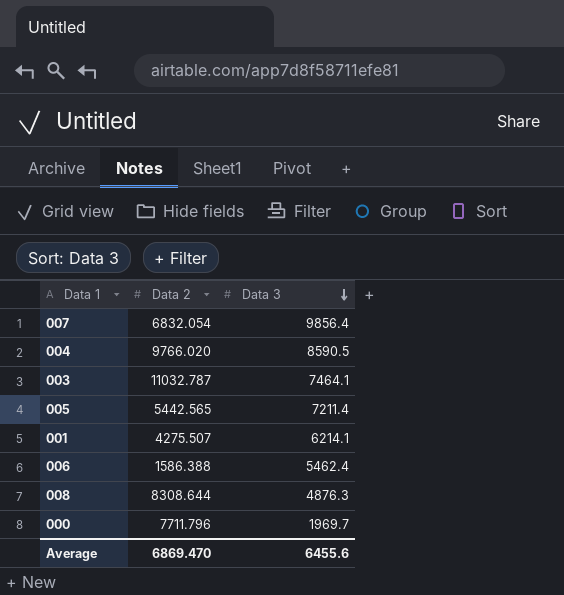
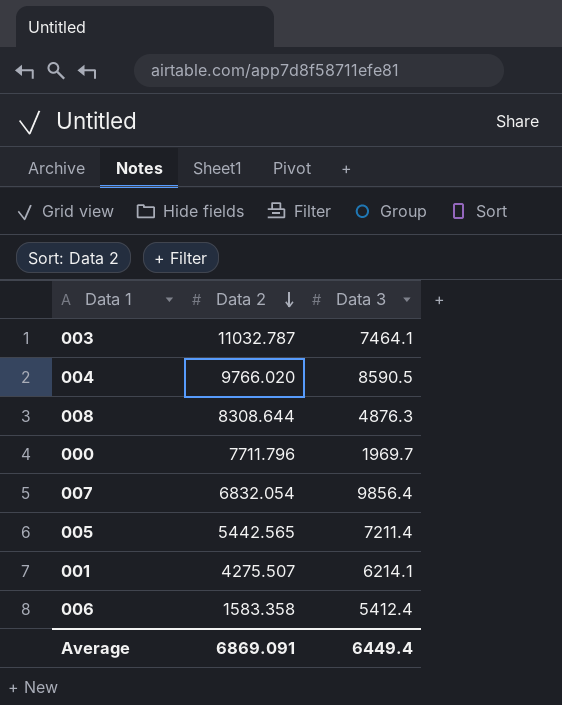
row order: Data 3 descending -> Data 2 descending
006 | Data 2: 1586.388 -> 1583.358
006 | Data 3: 5462.4 -> 5412.4
Average | Data 2: 6869.470 -> 6869.091
Average | Data 3: 6455.6 -> 6449.4

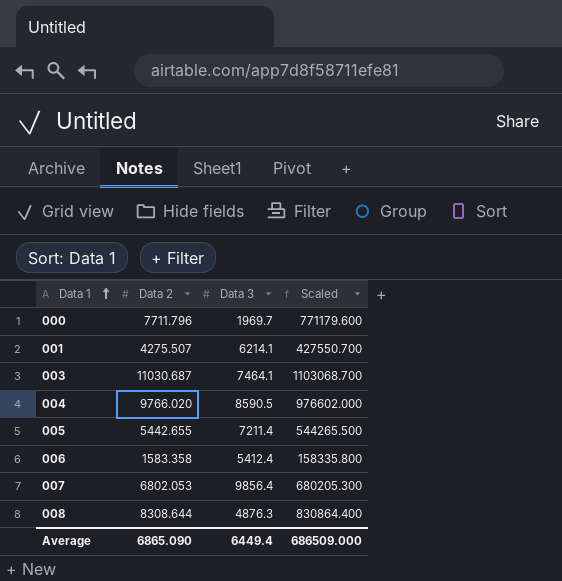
row order: Data 2 descending -> Data 1 ascending
column Scaled | formula: none -> [Data 2] * 100
003 | Data 2: 11032.787 -> 11030.687
005 | Data 2: 5442.565 -> 5442.655
007 | Data 2: 6832.054 -> 6802.053
Average | Data 2: 6869.091 -> 6865.090

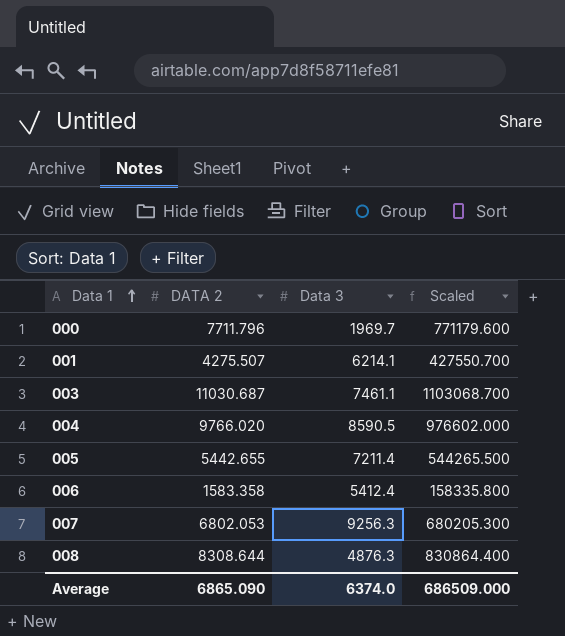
column name: Data 2 -> DATA 2
003 | Data 3: 7464.1 -> 7461.1
007 | Data 3: 9856.4 -> 9256.3
Average | Data 3: 6449.4 -> 6374.0

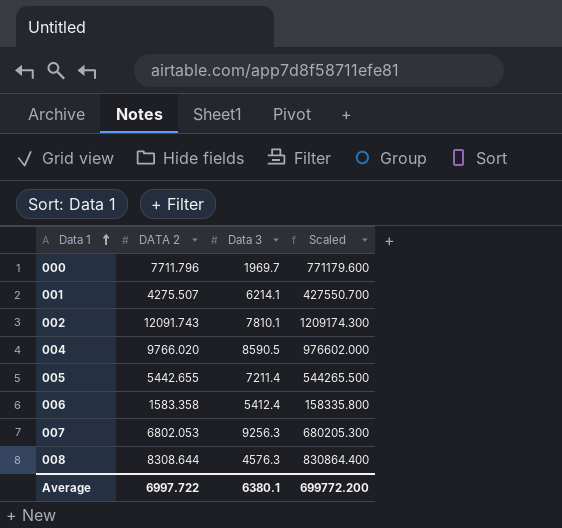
row 003: 11030.687 | 7461.1 | 1103068.700 -> none
row 002: none -> 12091.743 | 7810.1 | 1209174.300
008 | Data 3: 4876.3 -> 4576.3
Average | DATA 2: 6865.090 -> 6997.722
Average | Data 3: 6374.0 -> 6380.1
Average | Scaled: 686509.000 -> 699772.200

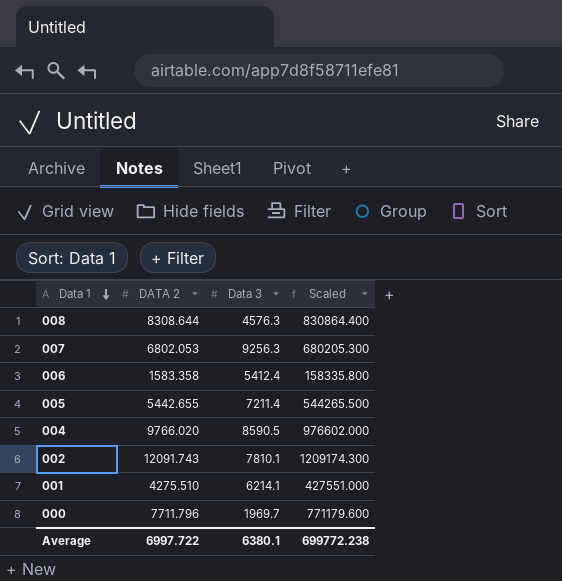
row order: Data 1 ascending -> Data 1 descending
001 | DATA 2: 4275.507 -> 4275.510
001 | Scaled: 427550.700 -> 427551.000
Average | Scaled: 699772.200 -> 699772.238

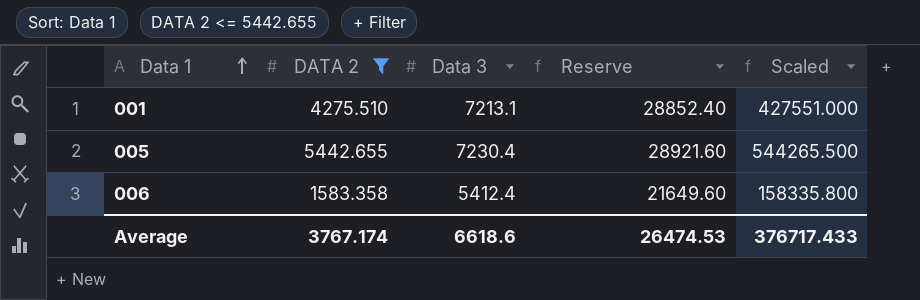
filter: none -> DATA 2 <= 5442.655
row order: Data 1 descending -> Data 1 ascending
column Reserve | formula: none -> [Data 3] * 4
001 | Data 3: 6214.1 -> 7213.1
005 | Data 3: 7211.4 -> 7230.4
Average | DATA 2: 6997.722 -> 3767.174
Average | Data 3: 6380.1 -> 6618.6
Average | Scaled: 699772.238 -> 376717.433

